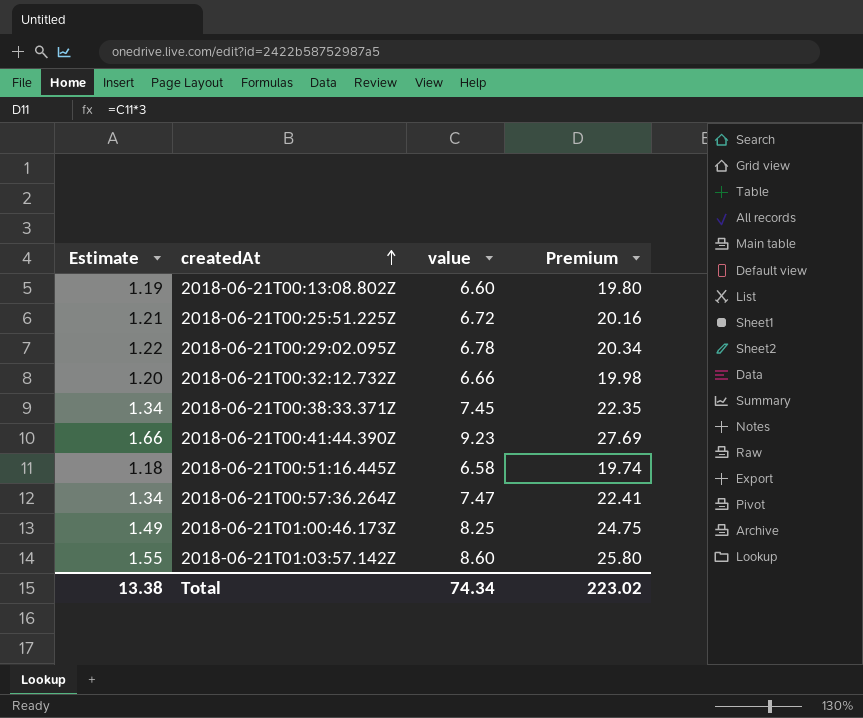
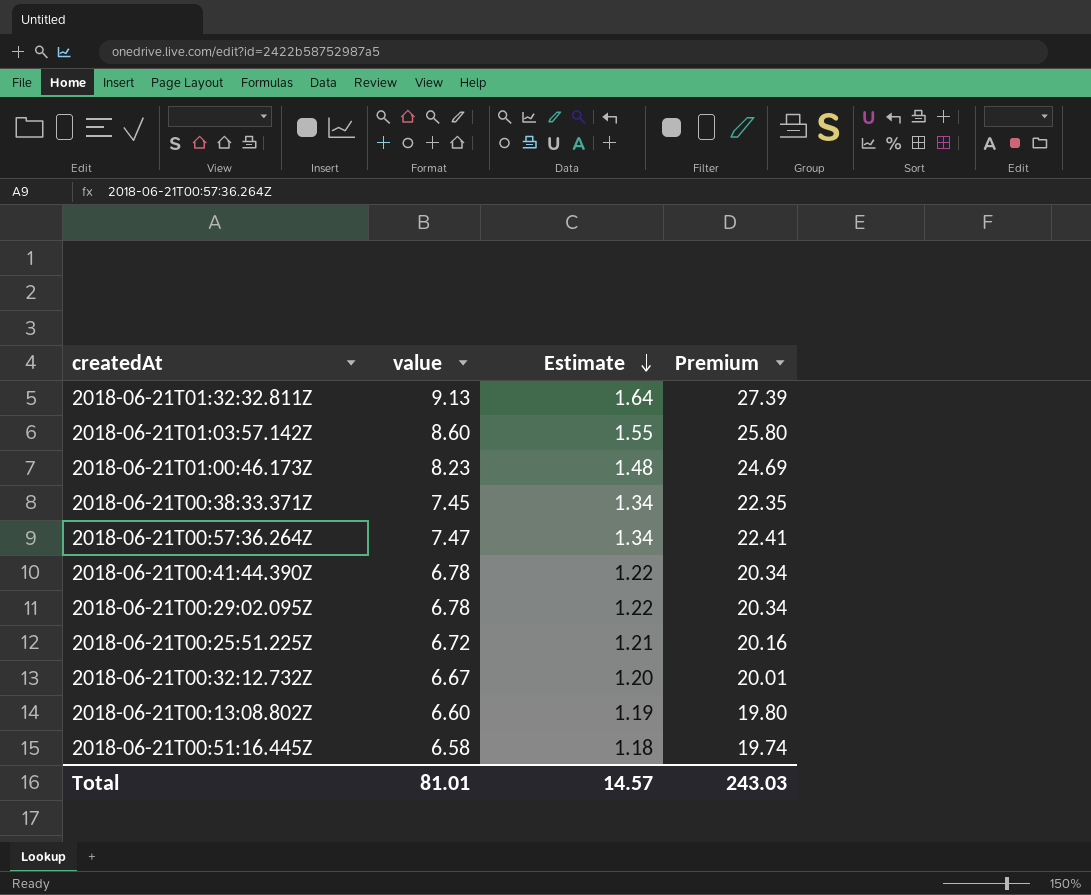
row order: createdAt ascending -> Estimate descending
column Estimate | position: 1 -> 3
row 2018-06-21T01:32:32.811Z: none -> 9.13 | 1.64 | 27.39
2018-06-21T01:00:46.173Z | value: 8.25 -> 8.23
2018-06-21T01:00:46.173Z | Estimate: 1.49 -> 1.48
2018-06-21T01:00:46.173Z | Premium: 24.75 -> 24.69
2018-06-21T00:41:44.390Z | value: 9.23 -> 6.78
2018-06-21T00:41:44.390Z | Estimate: 1.66 -> 1.22
2018-06-21T00:41:44.390Z | Premium: 27.69 -> 20.34
2018-06-21T00:32:12.732Z | value: 6.66 -> 6.67
2018-06-21T00:32:12.732Z | Premium: 19.98 -> 20.01
Total | value: 74.34 -> 81.01
Total | Estimate: 13.38 -> 14.57
Total | Premium: 223.02 -> 243.03

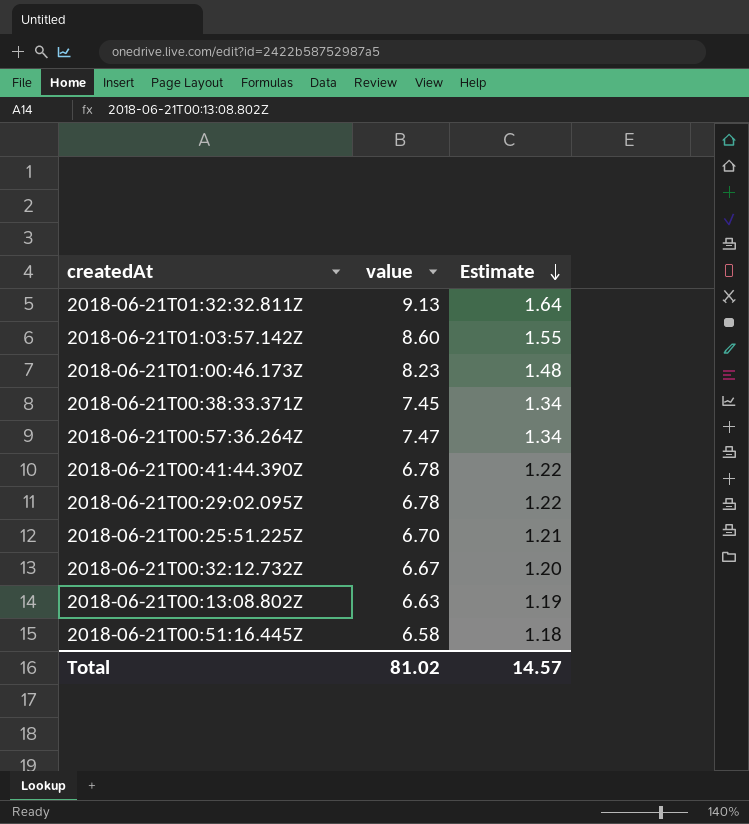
column Premium | formula: [value] * 3 -> none
2018-06-21T00:25:51.225Z | value: 6.72 -> 6.70
2018-06-21T00:13:08.802Z | value: 6.60 -> 6.63
Total | value: 81.01 -> 81.02

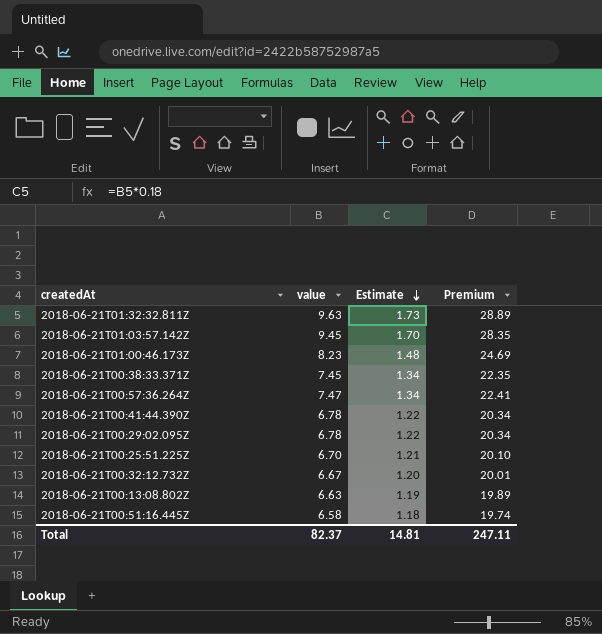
column Premium | formula: none -> [value] * 3
2018-06-21T01:32:32.811Z | value: 9.13 -> 9.63
2018-06-21T01:32:32.811Z | Estimate: 1.64 -> 1.73
2018-06-21T01:03:57.142Z | value: 8.60 -> 9.45
2018-06-21T01:03:57.142Z | Estimate: 1.55 -> 1.70
Total | value: 81.02 -> 82.37
Total | Estimate: 14.57 -> 14.81

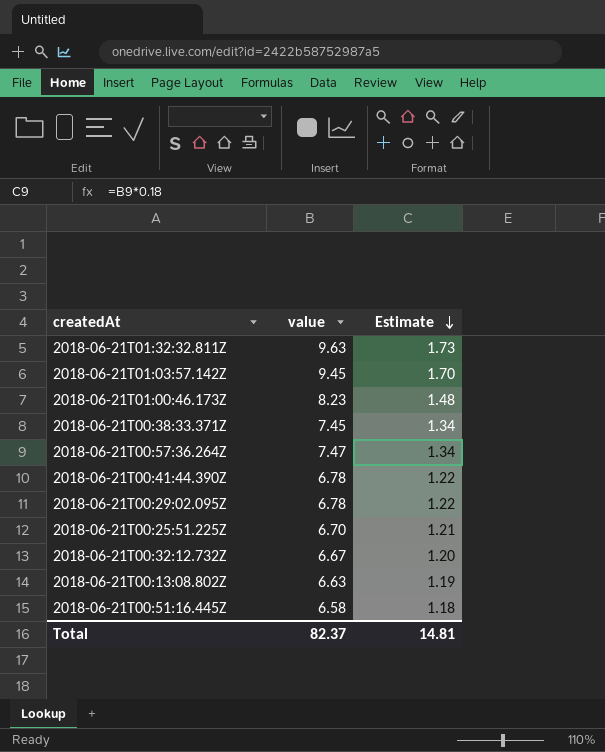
column Premium | formula: [value] * 3 -> none

